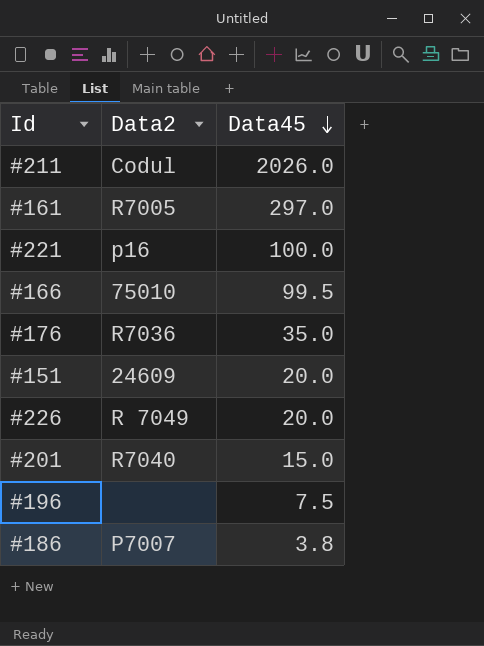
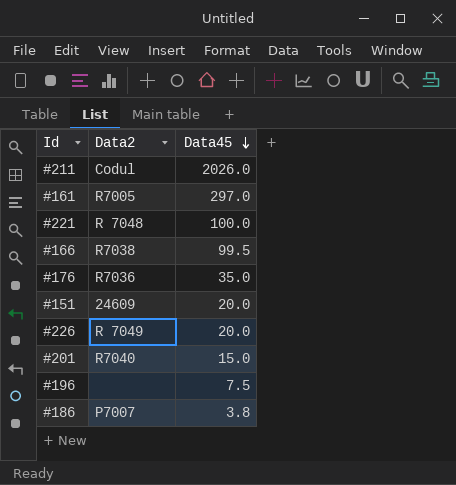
#221 | Data2: p16 -> R 7048
#166 | Data2: 75010 -> R7038

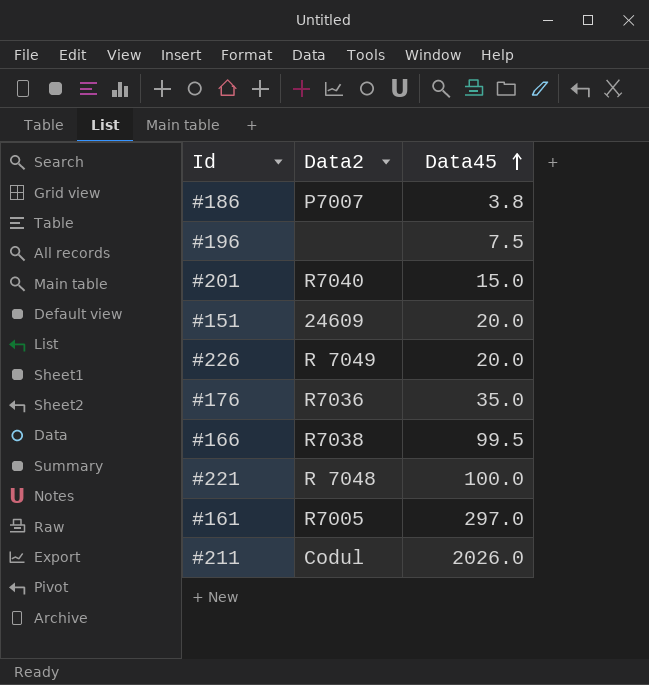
row order: Data45 descending -> Data45 ascending

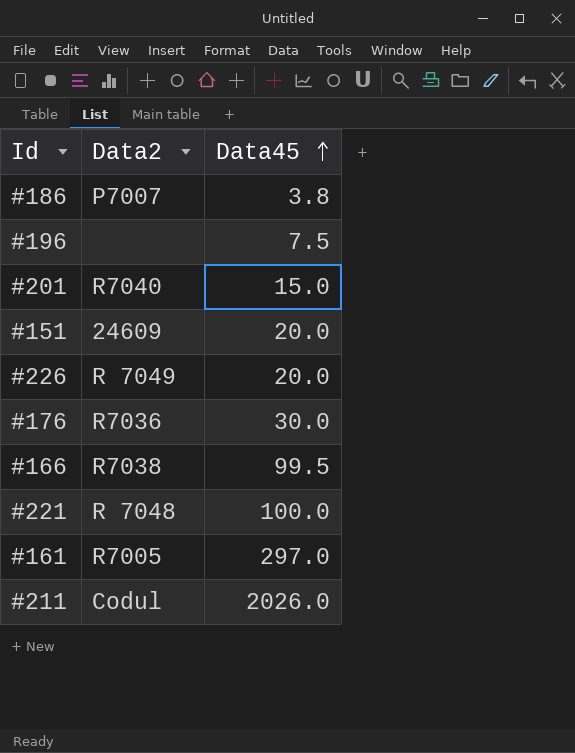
#176 | Data45: 35.0 -> 30.0

